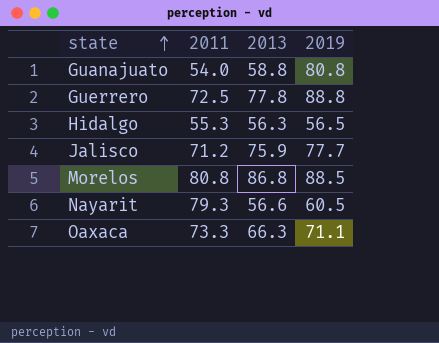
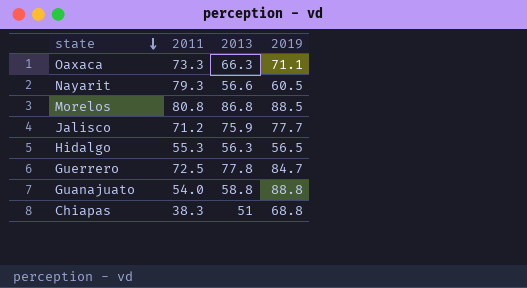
row order: state ascending -> state descending
Guerrero | 2019: 88.8 -> 84.7
Guanajuato | 2019: 80.8 -> 88.8
row Chiapas: none -> 38.3 | 51 | 68.8

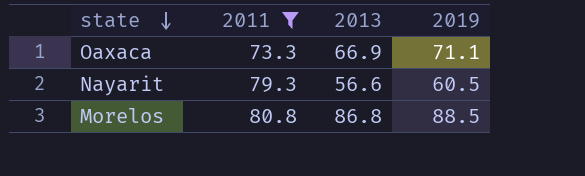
filter: none -> 2011 >= 73.3
Oaxaca | 2013: 66.3 -> 66.9

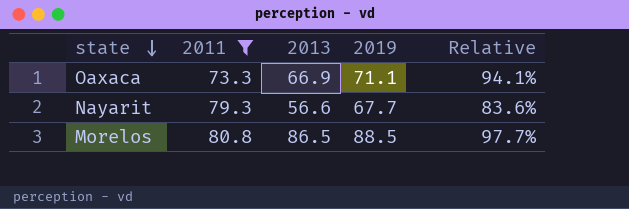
column Relative | formula: none -> [2013] / [2019]
Nayarit | 2019: 60.5 -> 67.7
Morelos | 2013: 86.8 -> 86.5

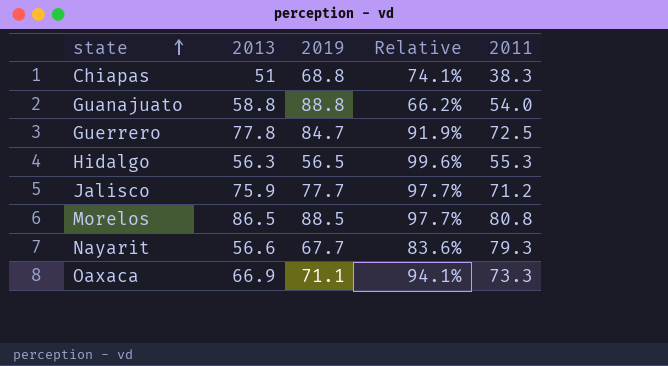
filter: 2011 >= 73.3 -> none
row order: state descending -> state ascending
column 2011 | position: 2 -> 5

